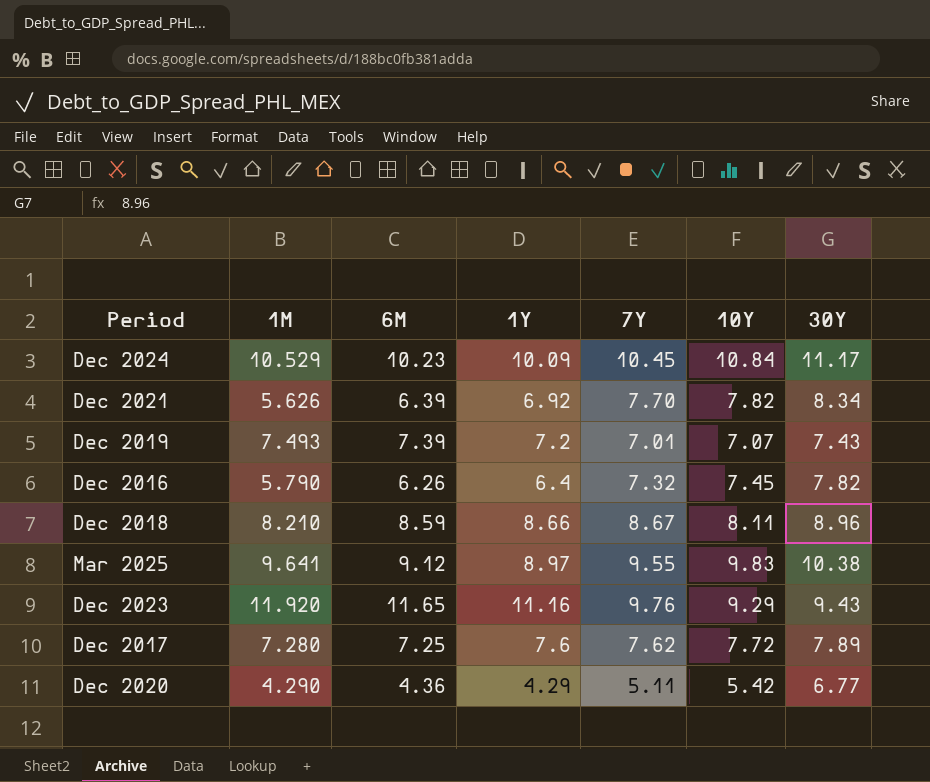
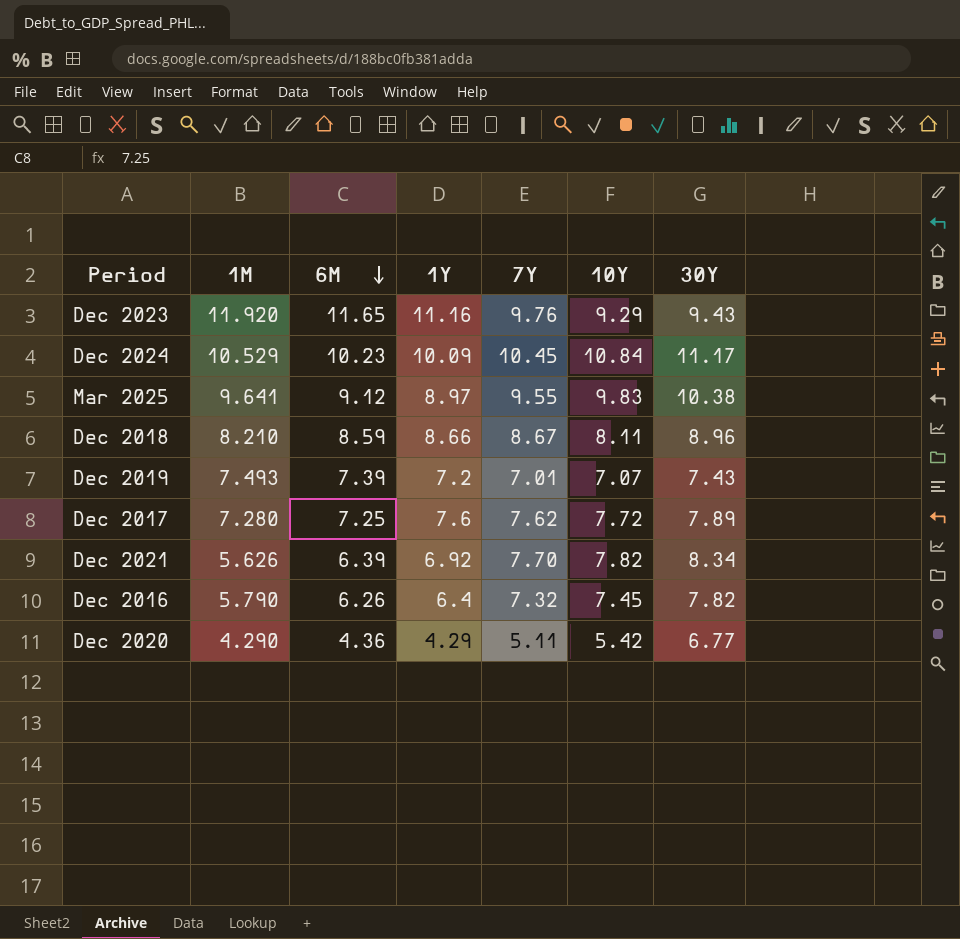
row order: none -> 6M descending

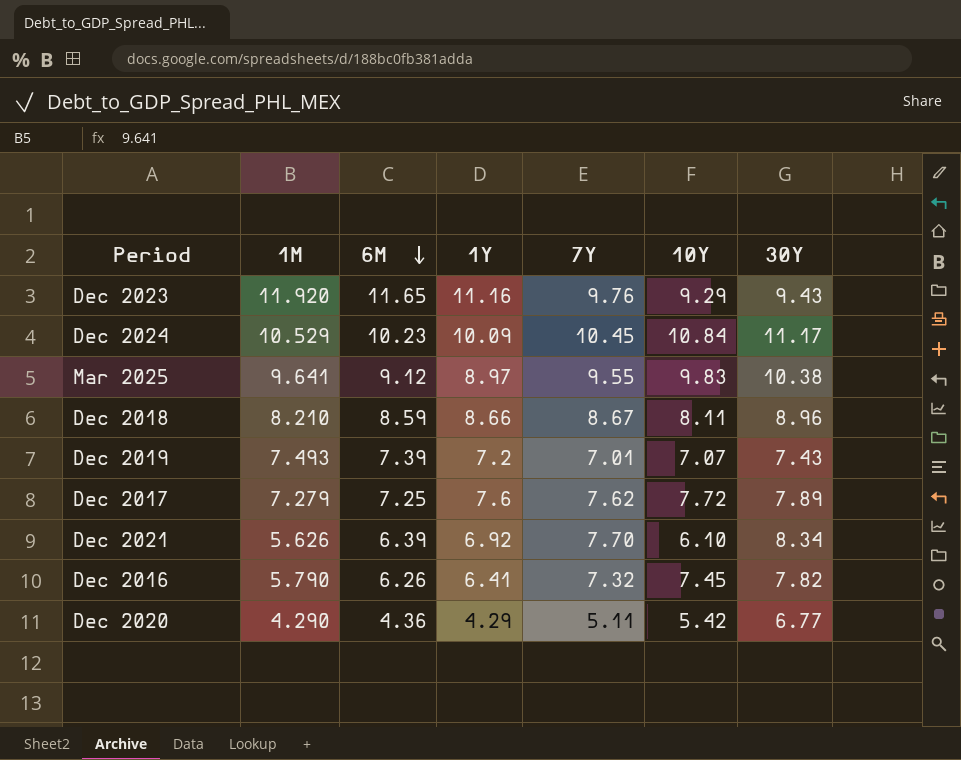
Dec 2017 | 1M: 7.280 -> 7.279
Dec 2021 | 10Y: 7.82 -> 6.10
Dec 2016 | 1Y: 6.4 -> 6.41

